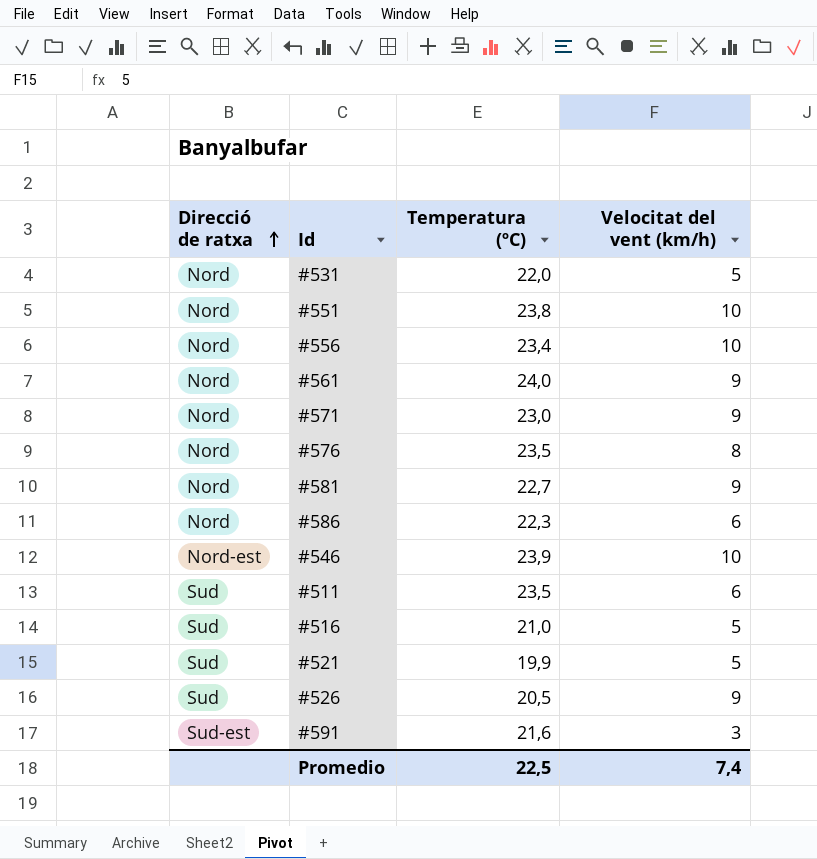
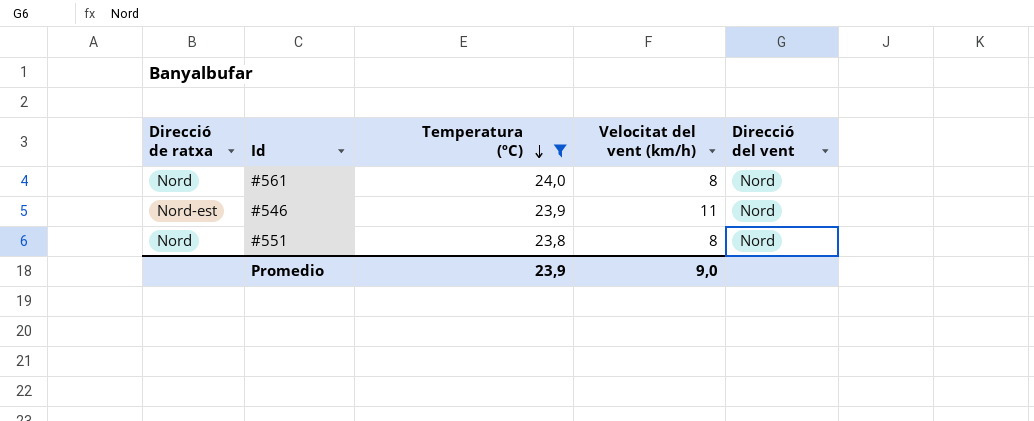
filter: none -> Temperatura (ºC) >= 23,8
row order: Direcció de ratxa ascending -> Temperatura (ºC) descending
column Direcció del vent | position: none -> 5
#561 | Velocitat del vent (km/h): 9 -> 8
#546 | Velocitat del vent (km/h): 10 -> 11
#551 | Velocitat del vent (km/h): 10 -> 8
Promedio | Temperatura (ºC): 22,5 -> 23,9
Promedio | Velocitat del vent (km/h): 7,4 -> 9,0

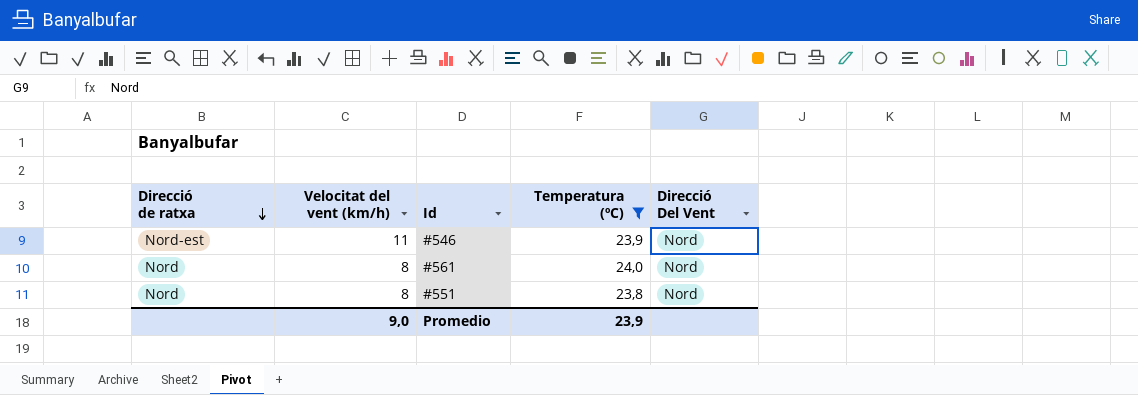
row order: Temperatura (ºC) descending -> Direcció de ratxa descending
column Velocitat del vent (km/h) | position: 4 -> 2
column name: Direcció del vent -> Direcció Del Vent

